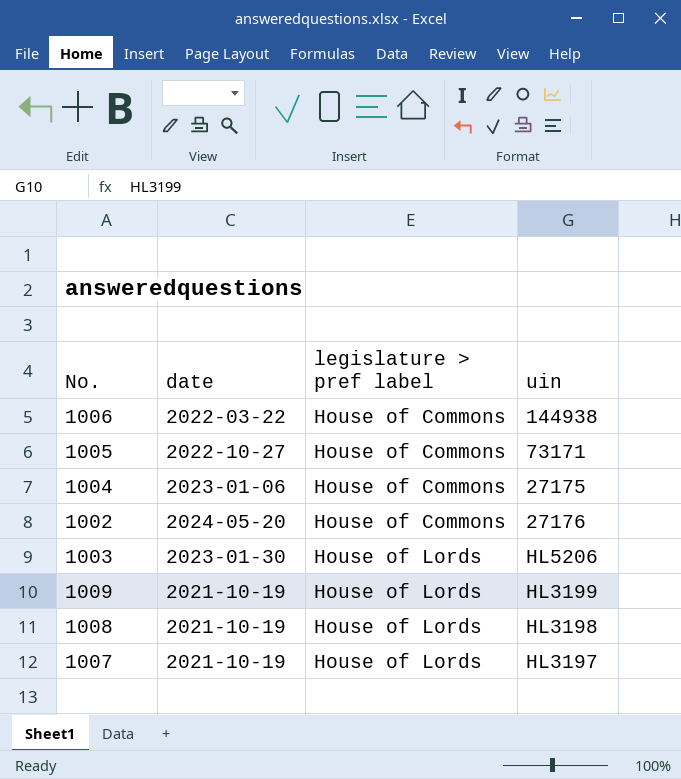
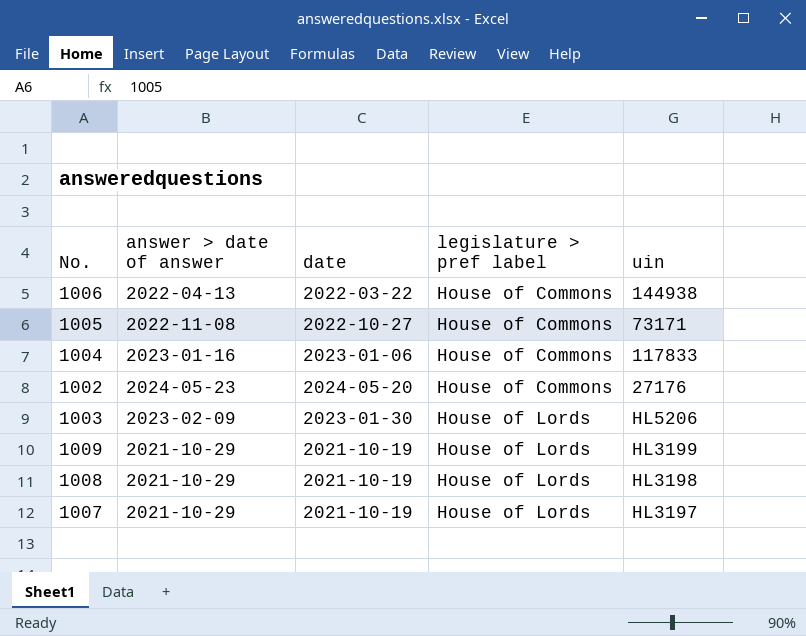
column answer > date of answer | position: none -> 2
1004 | uin: 27175 -> 117833

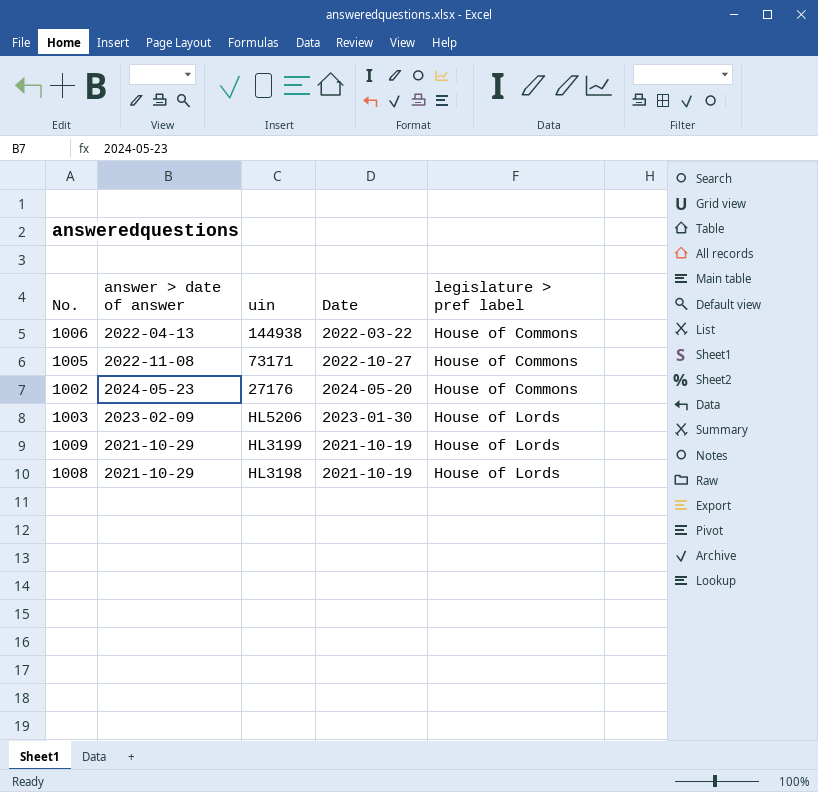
column uin | position: 5 -> 3
column name: date -> Date
row 1004: 2023-01-16 | 2023-01-06 | House of Commons | 117833 -> none
row 1007: 2021-10-29 | 2021-10-19 | House of Lords | HL3197 -> none

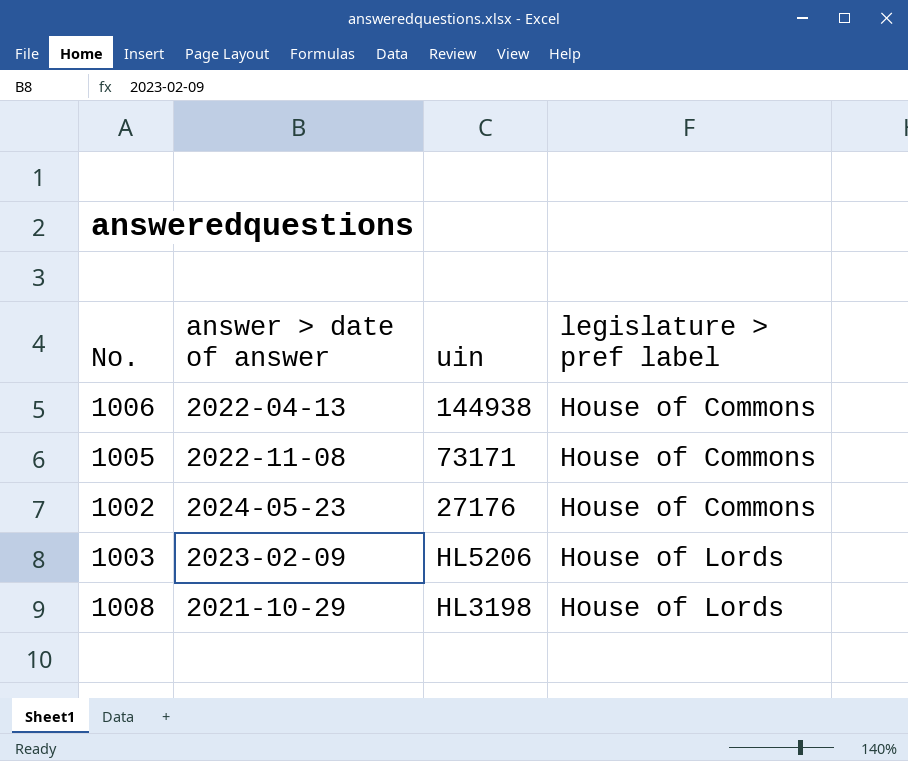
column Date | position: 4 -> none
row 1009: 2021-10-29 | HL3199 | 2021-10-19 | House of Lords -> none

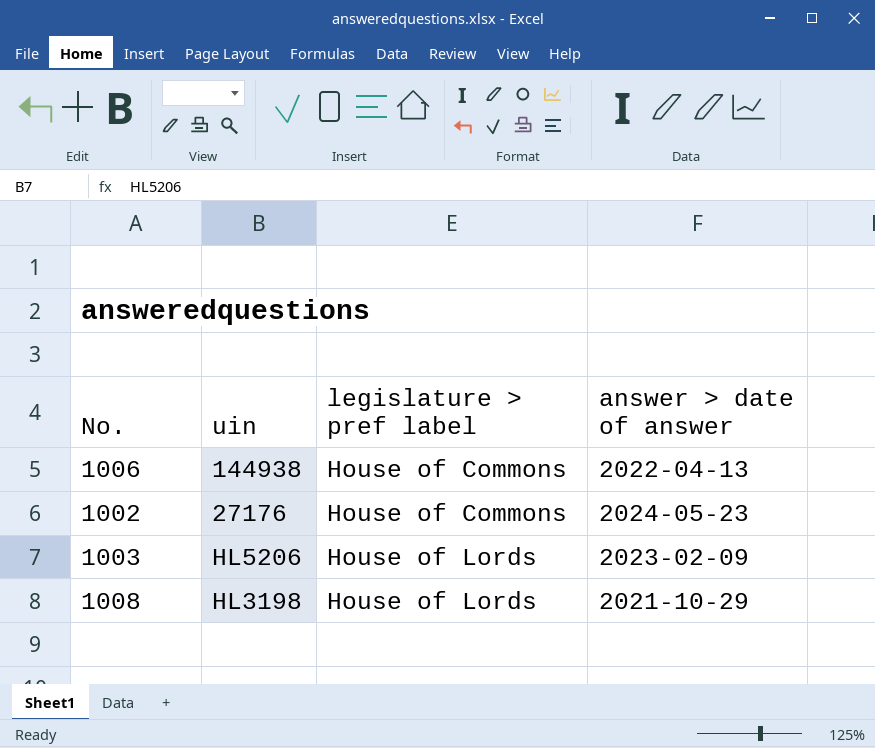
column answer > date of answer | position: 2 -> 4
row 1005: 2022-11-08 | 73171 | House of Commons -> none

